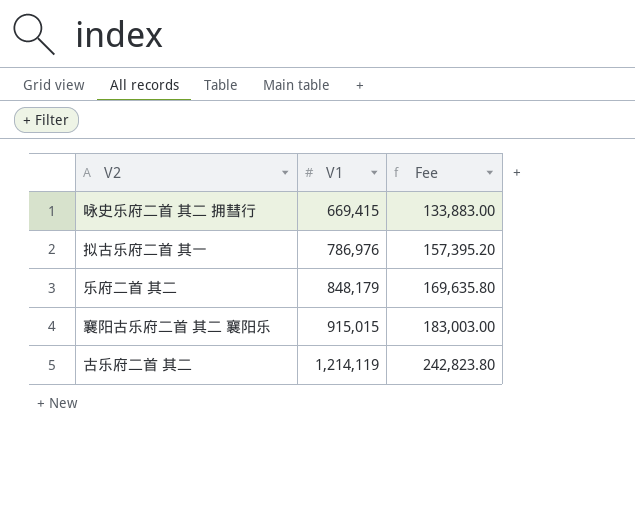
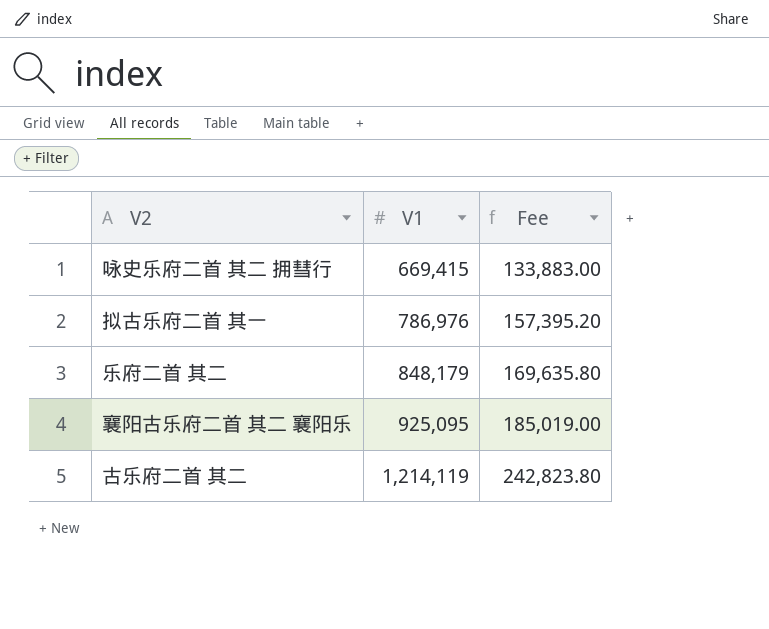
襄阳古乐府二首 其二 襄阳乐 | V1: 915,015 -> 925,095
襄阳古乐府二首 其二 襄阳乐 | Fee: 183,003.00 -> 185,019.00

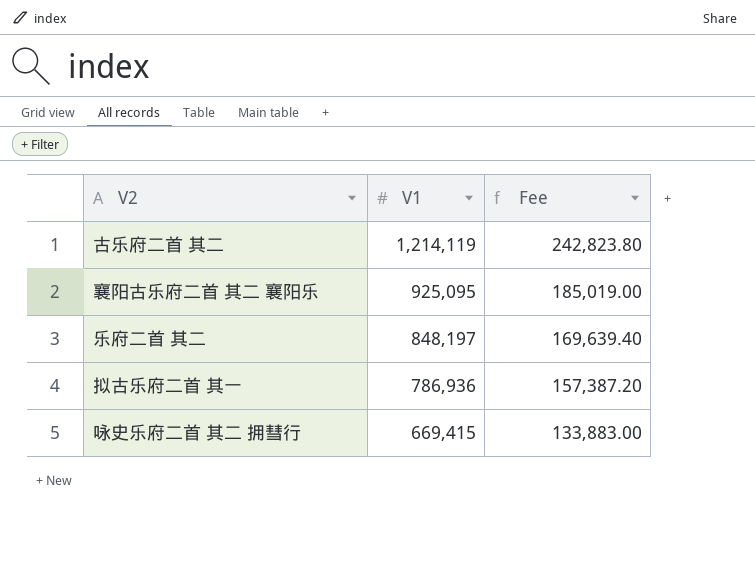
row order: V1 ascending -> V1 descending
乐府二首 其二 | V1: 848,179 -> 848,197
乐府二首 其二 | Fee: 169,635.80 -> 169,639.40
拟古乐府二首 其一 | V1: 786,976 -> 786,936
拟古乐府二首 其一 | Fee: 157,395.20 -> 157,387.20

